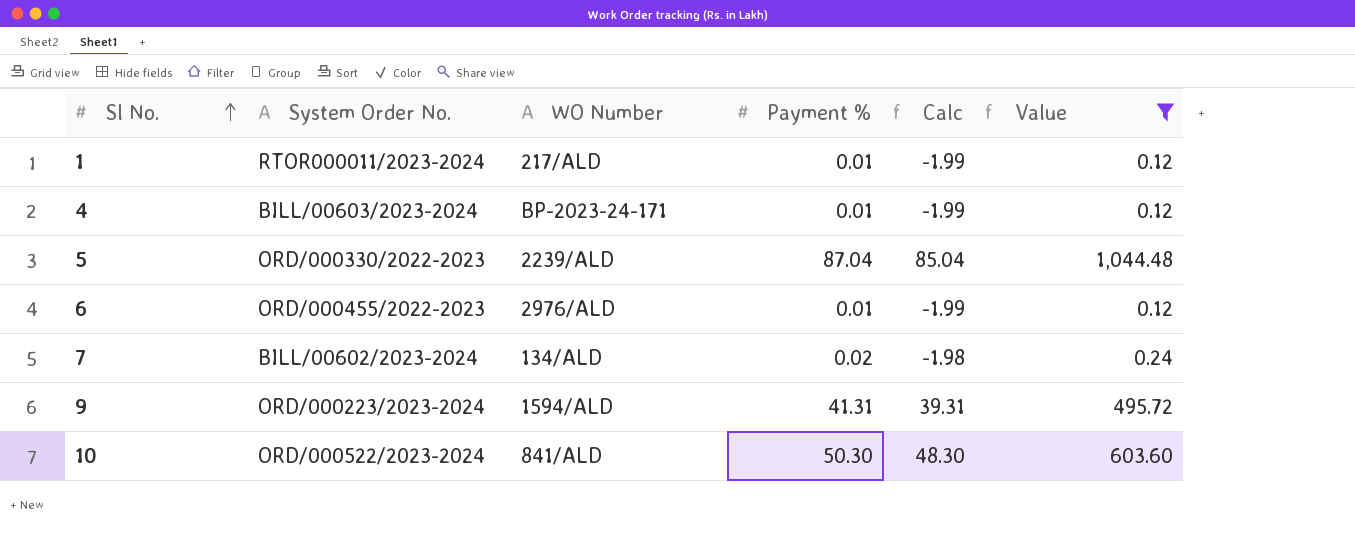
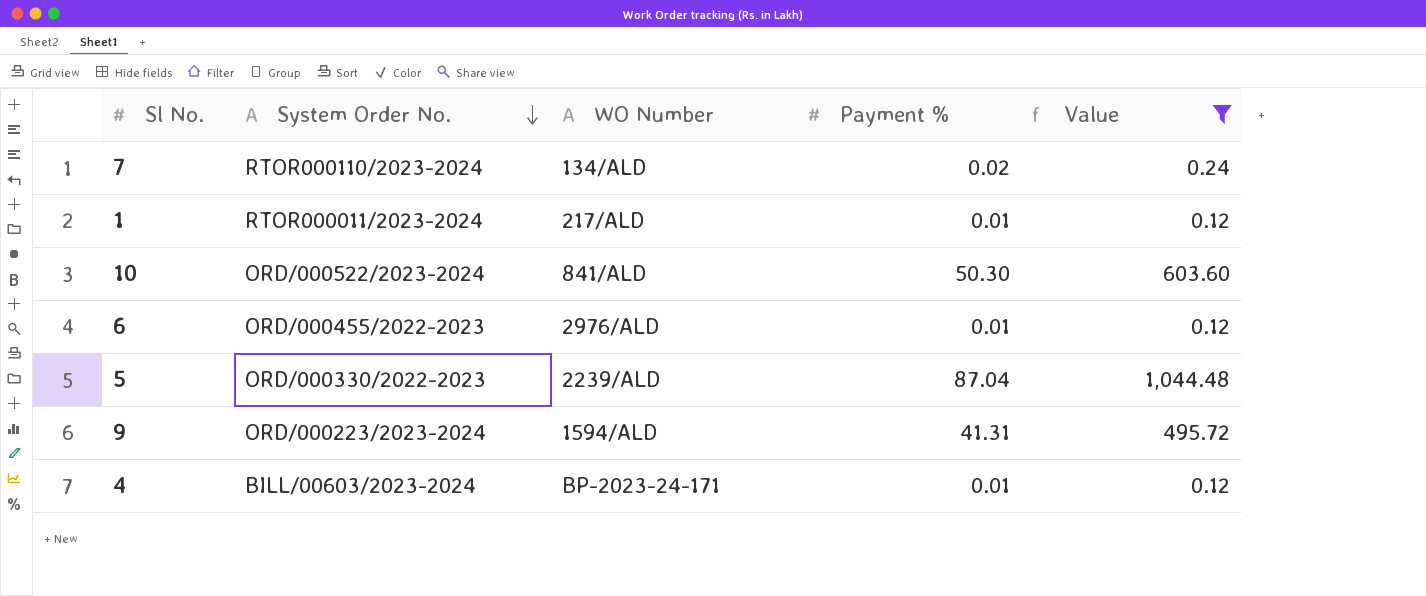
row order: Sl No. ascending -> System Order No. descending
column Calc | formula: [Payment %] - 2 -> none
7 | System Order No.: BILL/00602/2023-2024 -> RTOR000110/2023-2024

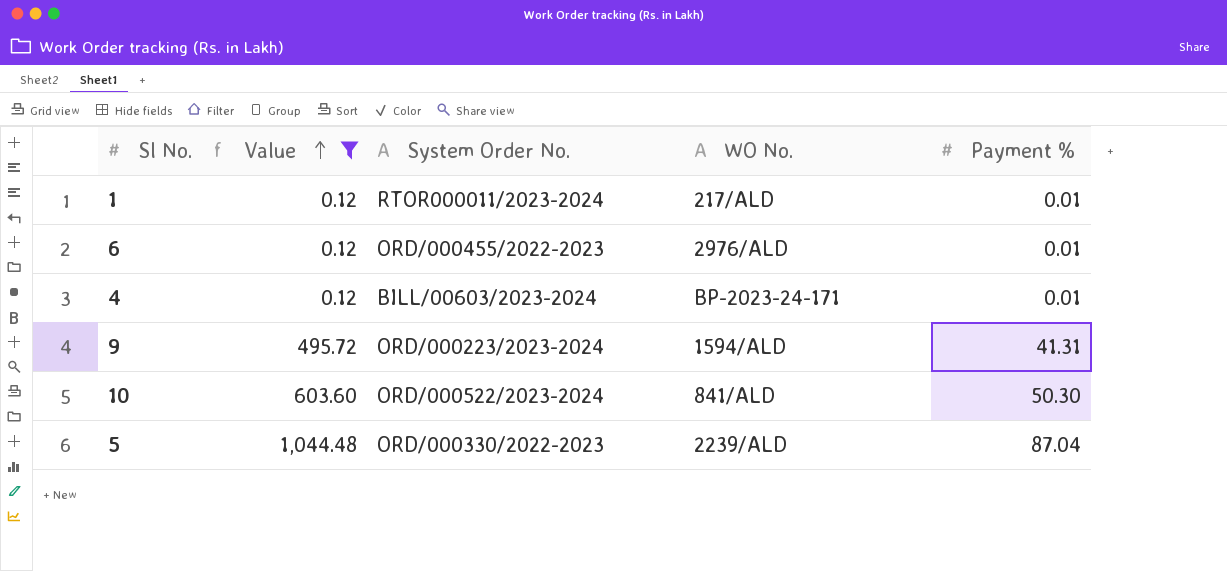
row order: System Order No. descending -> Value ascending
column Value | position: 5 -> 2
column name: WO Number -> WO No.
row 7: RTOR000110/2023-2024 | 134/ALD | 0.02 | 0.24 -> none

